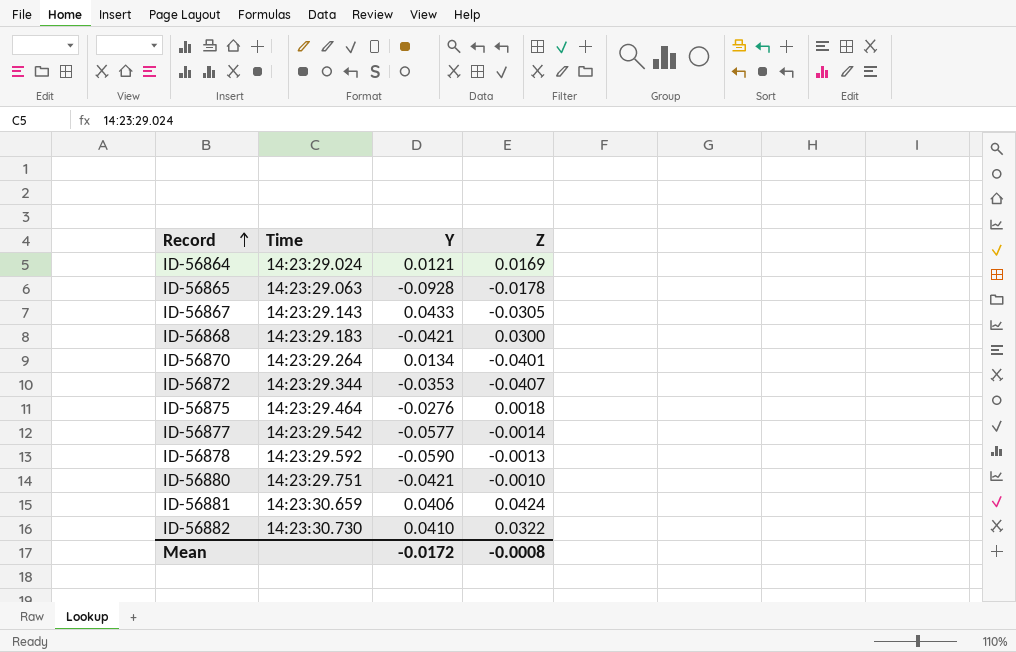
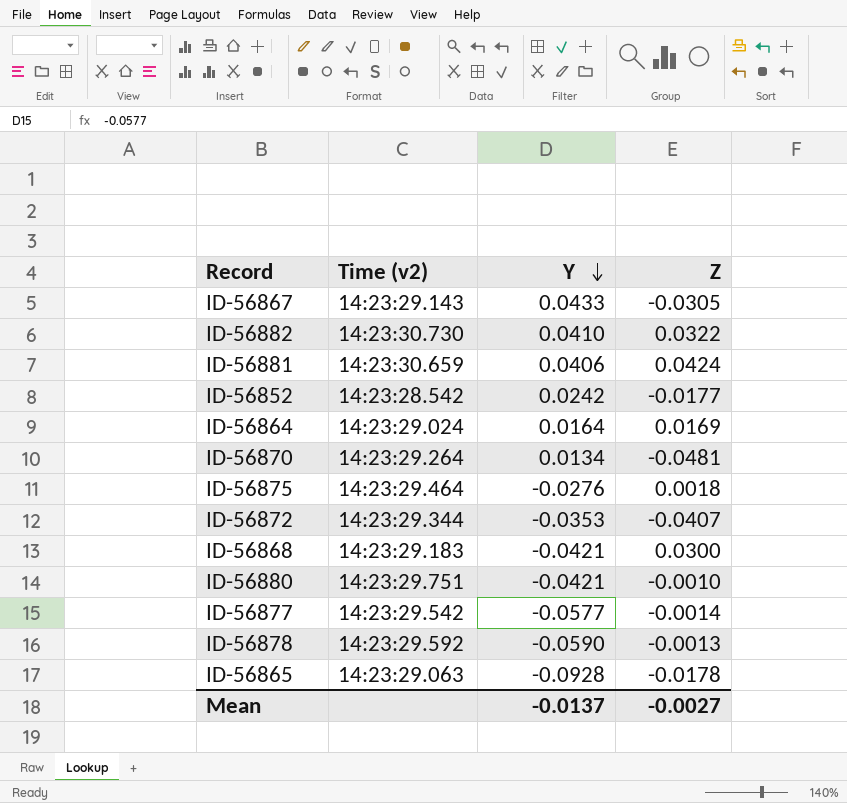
row order: Record ascending -> Y descending
column name: Time -> Time (v2)
row ID-56852: none -> 14:23:28.542 | 0.0242 | -0.0177
ID-56864 | Y: 0.0121 -> 0.0164
ID-56870 | Z: -0.0401 -> -0.0481
Mean | Y: -0.0172 -> -0.0137
Mean | Z: -0.0008 -> -0.0027

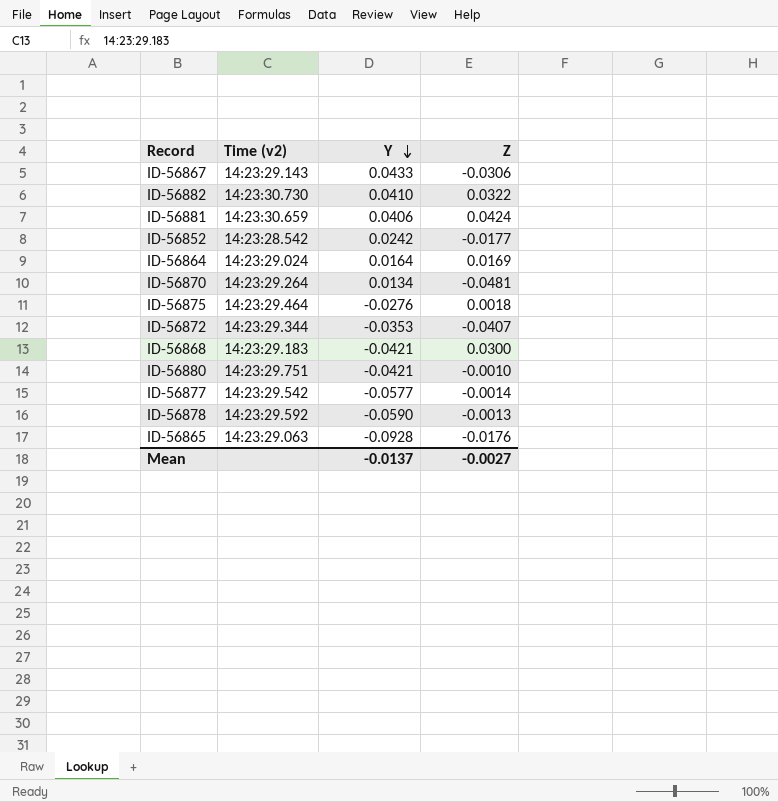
ID-56867 | Z: -0.0305 -> -0.0306
ID-56865 | Z: -0.0178 -> -0.0176

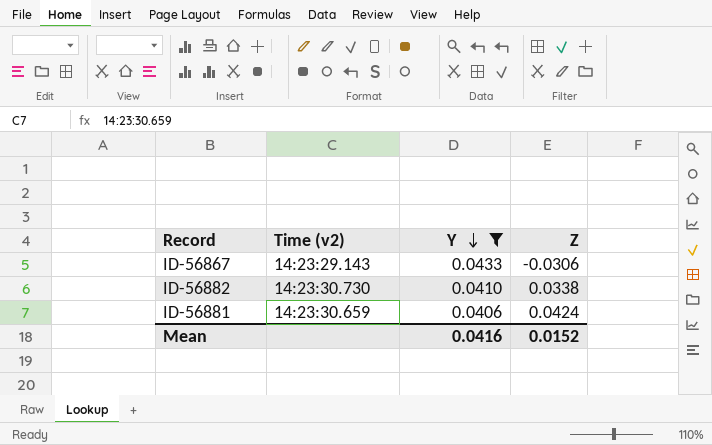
filter: none -> Y >= 0.0406
ID-56882 | Z: 0.0322 -> 0.0338
Mean | Y: -0.0137 -> 0.0416
Mean | Z: -0.0027 -> 0.0152

